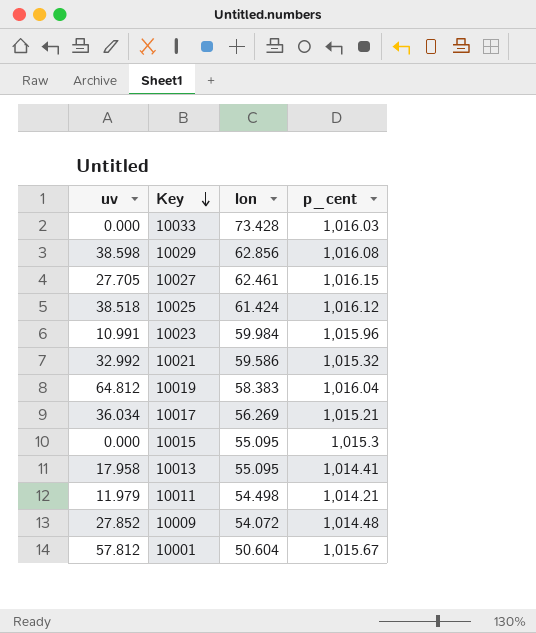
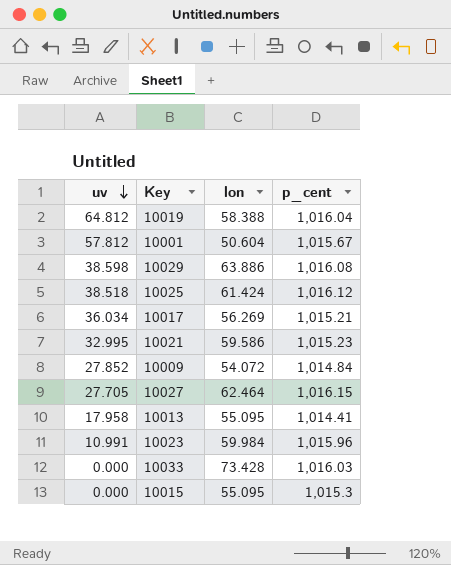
row order: Key descending -> uv descending
row 10011: 11.979 | 54.498 | 1,014.21 -> none
10019 | lon: 58.383 -> 58.388
10029 | lon: 62.856 -> 63.886
10021 | uv: 32.992 -> 32.995
10021 | p_cent: 1,015.32 -> 1,015.23
10009 | p_cent: 1,014.48 -> 1,014.84
10027 | lon: 62.461 -> 62.464

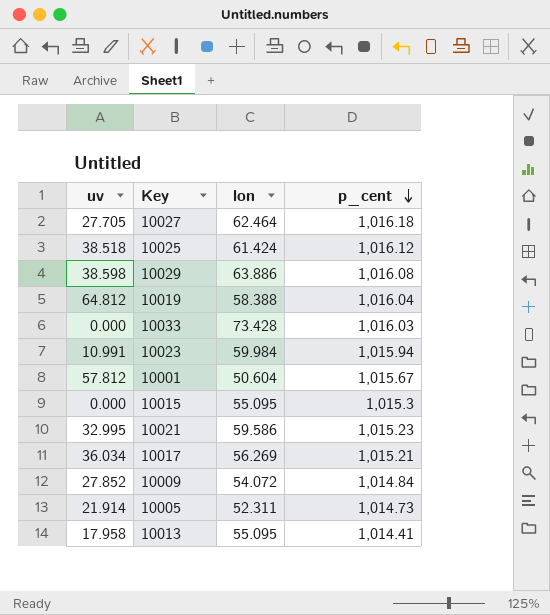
row order: uv descending -> p_cent descending
10027 | p_cent: 1,016.15 -> 1,016.18
10023 | p_cent: 1,015.96 -> 1,015.94
row 10005: none -> 21.914 | 52.311 | 1,014.73

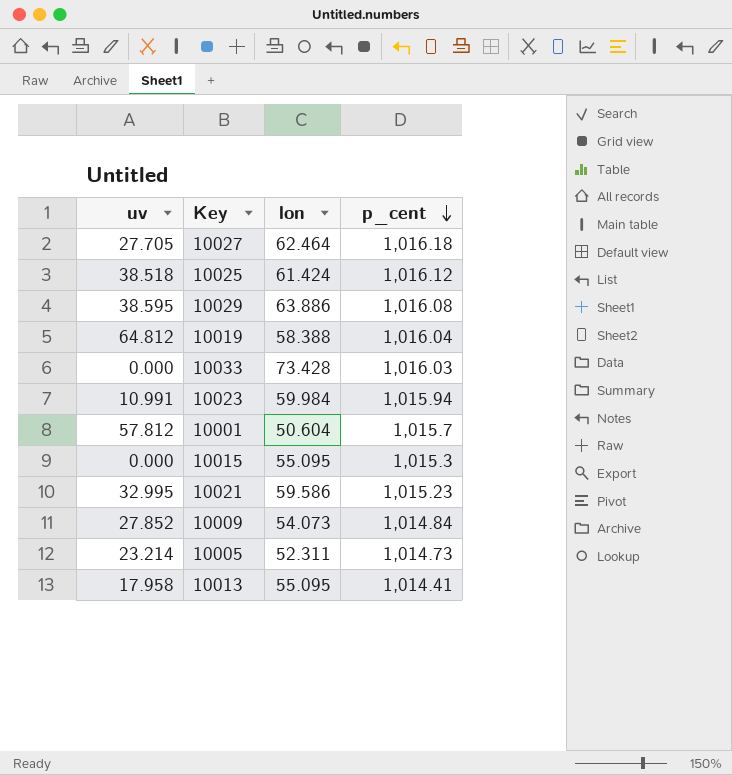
row 10017: 36.034 | 56.269 | 1,015.21 -> none
10029 | uv: 38.598 -> 38.595
10001 | p_cent: 1,015.67 -> 1,015.7
10009 | lon: 54.072 -> 54.073
10005 | uv: 21.914 -> 23.214

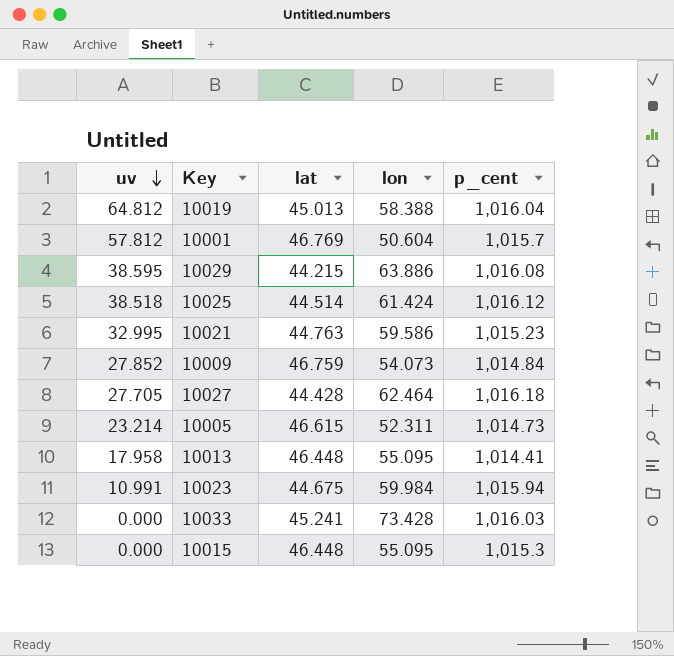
row order: p_cent descending -> uv descending
column lat | position: none -> 3

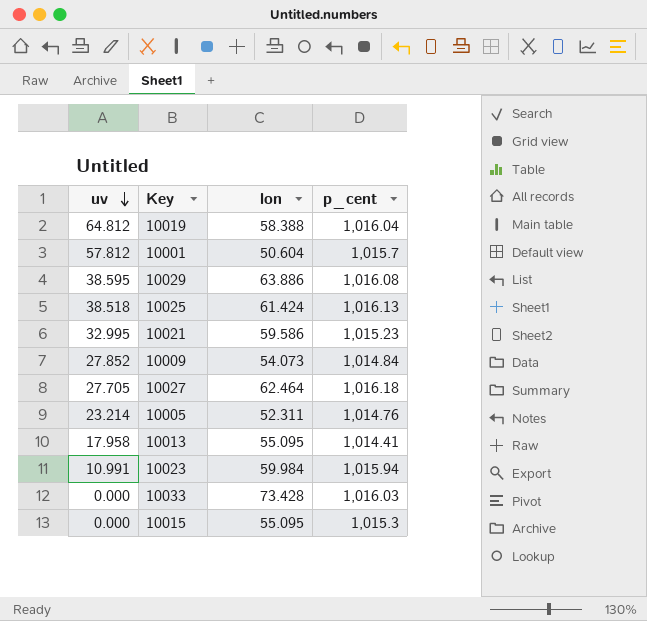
column lat | position: 3 -> none
10025 | p_cent: 1,016.12 -> 1,016.13
10005 | p_cent: 1,014.73 -> 1,014.76

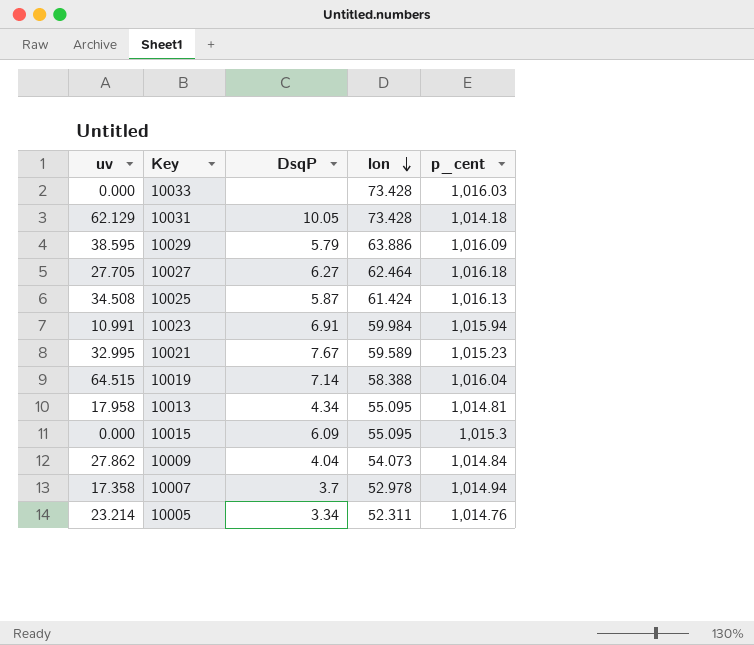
row order: uv descending -> lon descending
column DsqP | position: none -> 3
row 10001: 57.812 | 50.604 | 1,015.7 -> none
row 10031: none -> 62.129 | 10.05 | 73.428 | 1,014.18
10029 | p_cent: 1,016.08 -> 1,016.09
10025 | uv: 38.518 -> 34.508
10021 | lon: 59.586 -> 59.589
10019 | uv: 64.812 -> 64.515
10013 | p_cent: 1,014.41 -> 1,014.81
10009 | uv: 27.852 -> 27.862
row 10007: none -> 17.358 | 3.7 | 52.978 | 1,014.94

